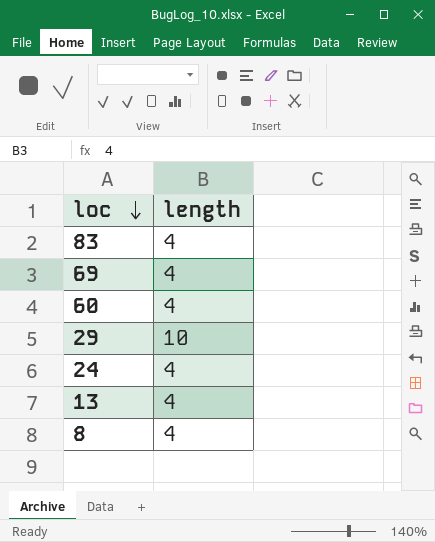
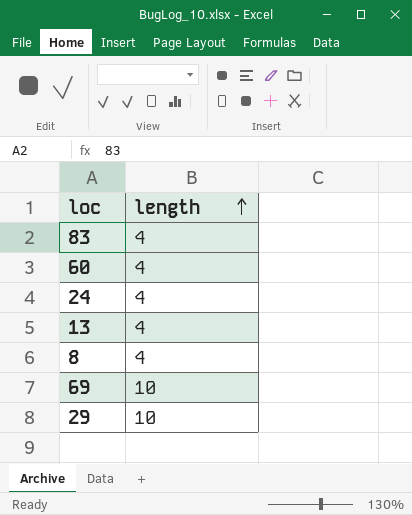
row order: loc descending -> length ascending
69 | length: 4 -> 10

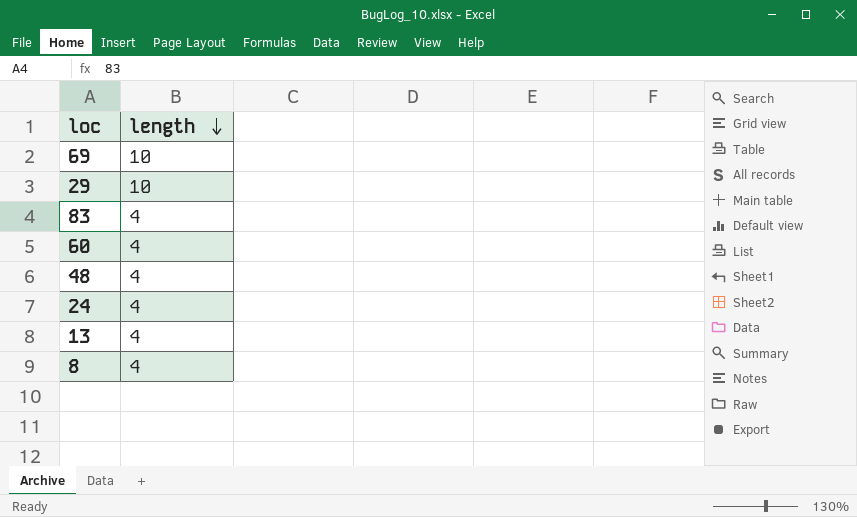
row order: length ascending -> length descending
row 48: none -> 4

